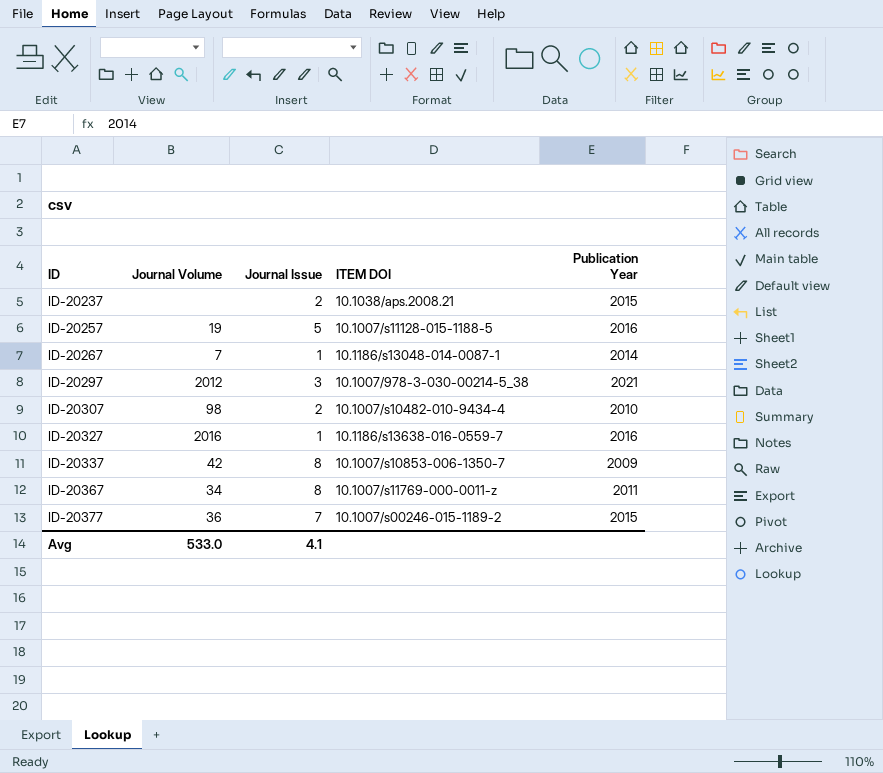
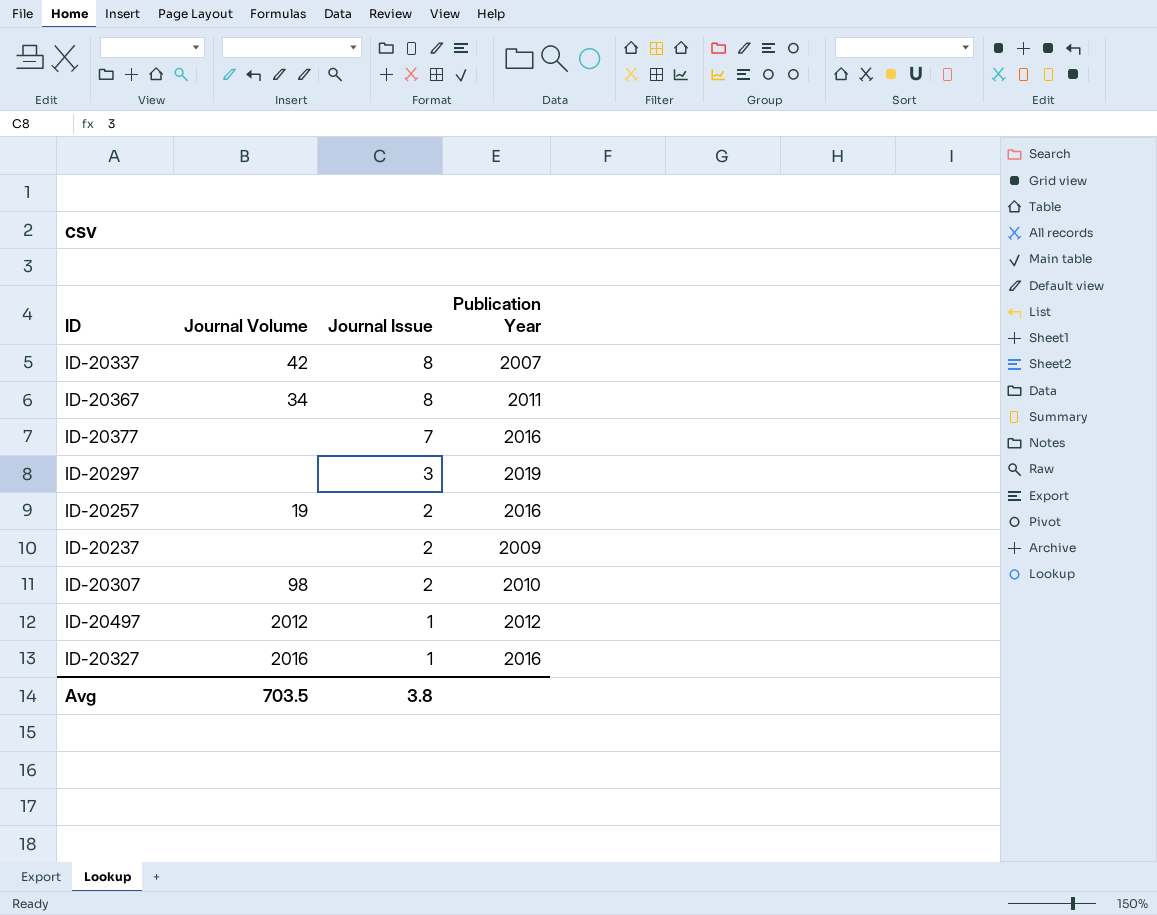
row order: ID ascending -> Journal Issue descending
column ITEM DOI | position: 4 -> none
row ID-20267: 7 | 1 | 10.1186/s13048-014-0087-1 | 2014 -> none
ID-20337 | Publication Year: 2009 -> 2007
ID-20377 | Journal Volume: 36 -> none
ID-20377 | Publication Year: 2015 -> 2016
ID-20297 | Journal Volume: 2012 -> none
ID-20297 | Publication Year: 2021 -> 2019
ID-20257 | Journal Issue: 5 -> 2
ID-20237 | Publication Year: 2015 -> 2009
row ID-20497: none -> 2012 | 1 | 2012
Avg | Journal Volume: 533.0 -> 703.5
Avg | Journal Issue: 4.1 -> 3.8

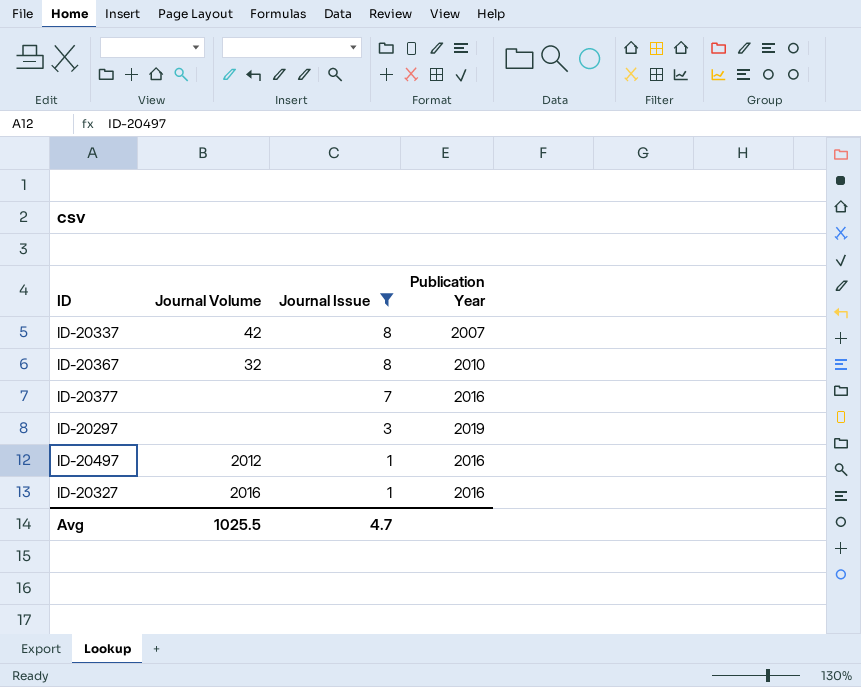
filter: none -> Journal Issue != 2
ID-20367 | Journal Volume: 34 -> 32
ID-20367 | Publication Year: 2011 -> 2010
ID-20497 | Publication Year: 2012 -> 2016
Avg | Journal Volume: 703.5 -> 1025.5
Avg | Journal Issue: 3.8 -> 4.7

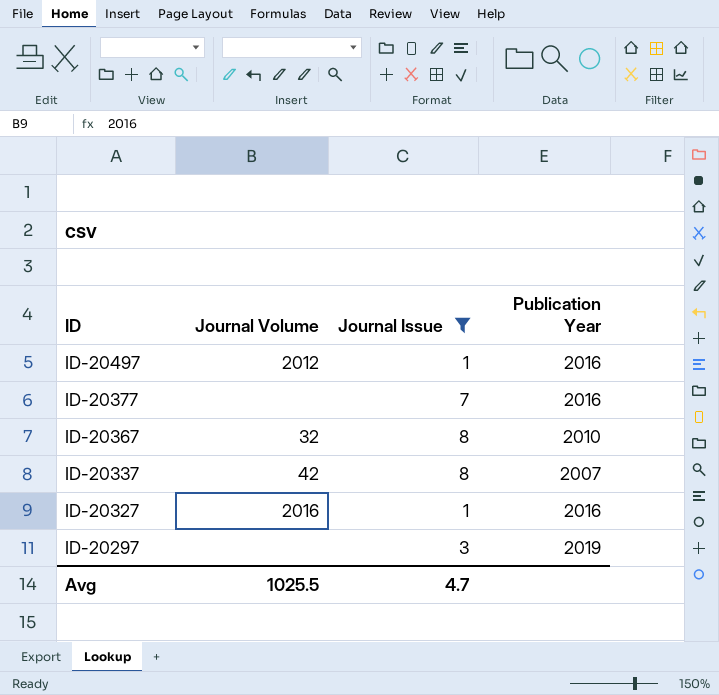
row order: Journal Issue descending -> ID descending

